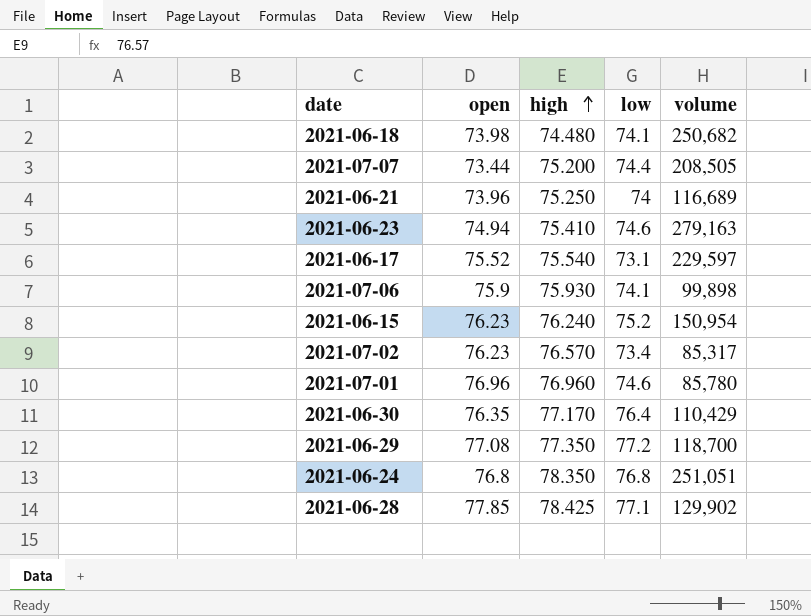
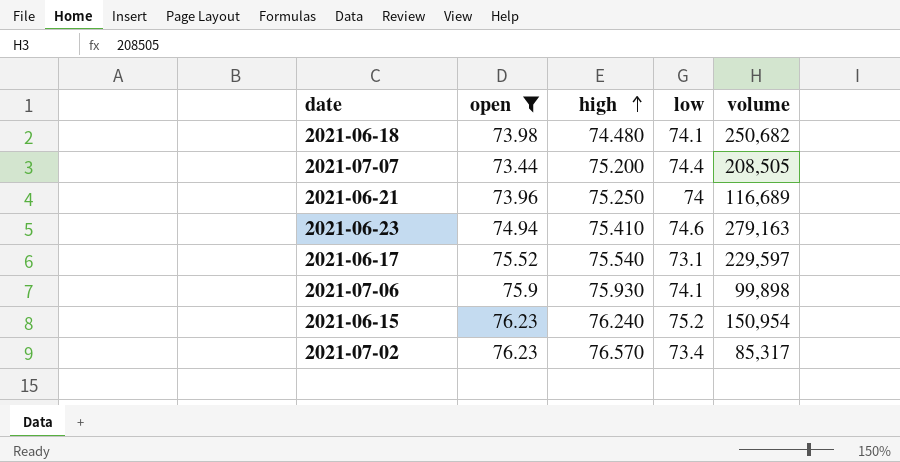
filter: none -> open <= 76.23

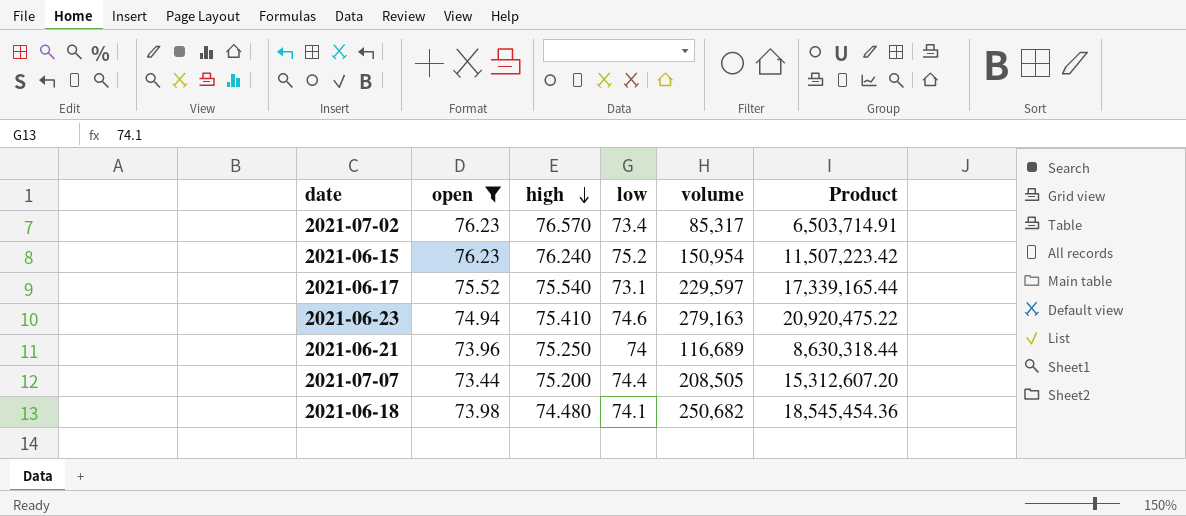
row order: high ascending -> high descending
column Product | formula: none -> [open] * [volume]
row 2021-07-06: 75.9 | 75.930 | 74.1 | 99,898 -> none

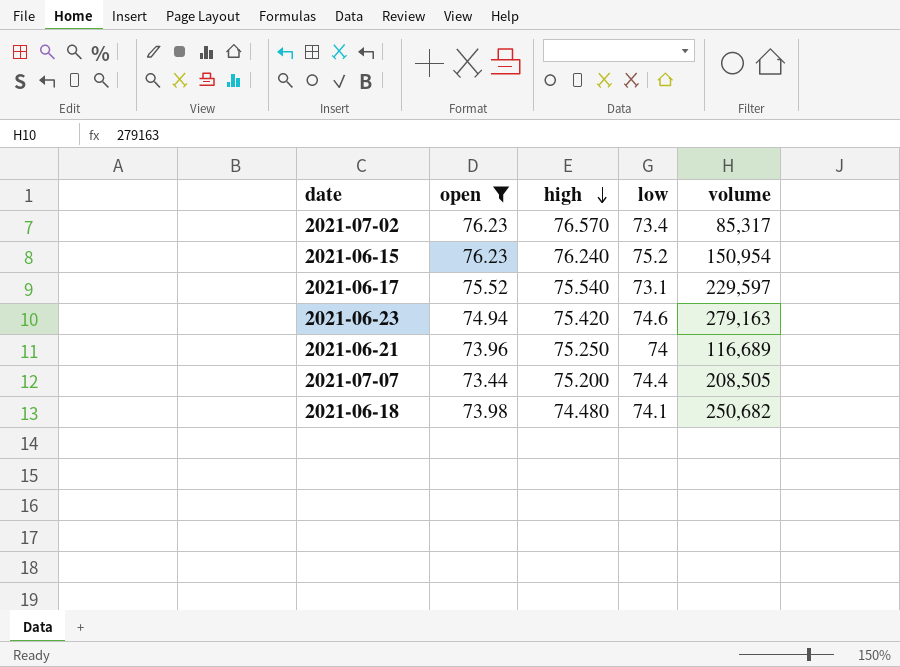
column Product | formula: [open] * [volume] -> none
2021-06-23 | high: 75.410 -> 75.420

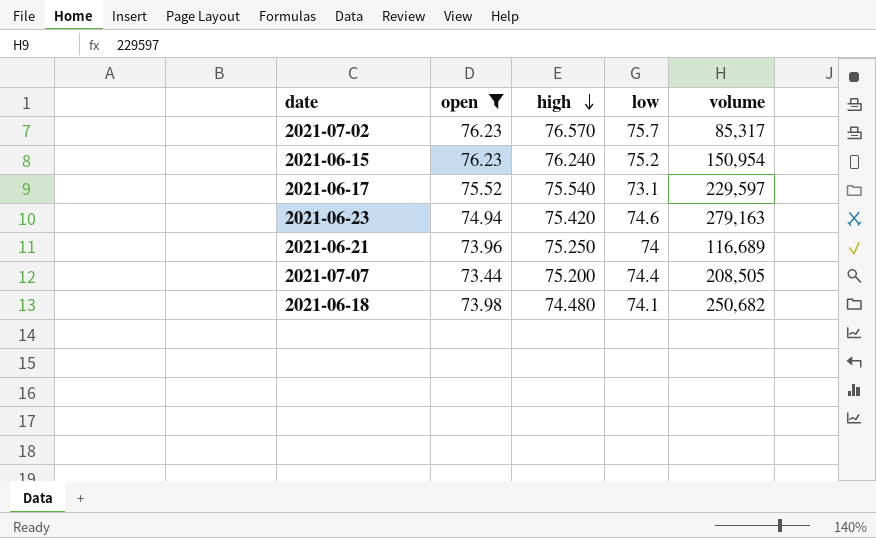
2021-07-02 | low: 73.4 -> 75.7

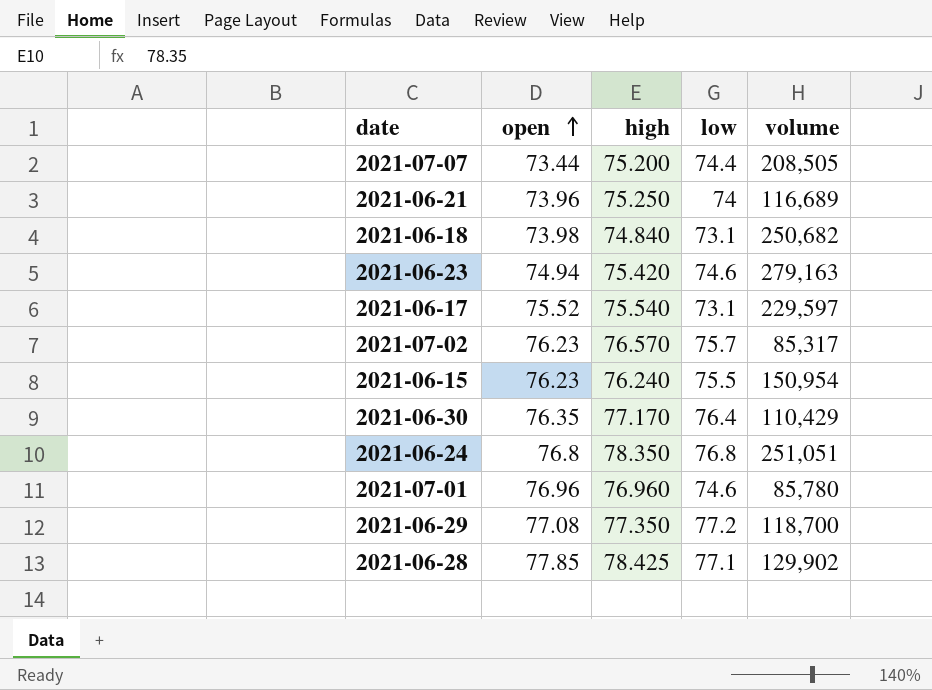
filter: open <= 76.23 -> none
row order: high descending -> open ascending
2021-06-18 | high: 74.480 -> 74.840
2021-06-18 | low: 74.1 -> 73.1
2021-06-15 | low: 75.2 -> 75.5

